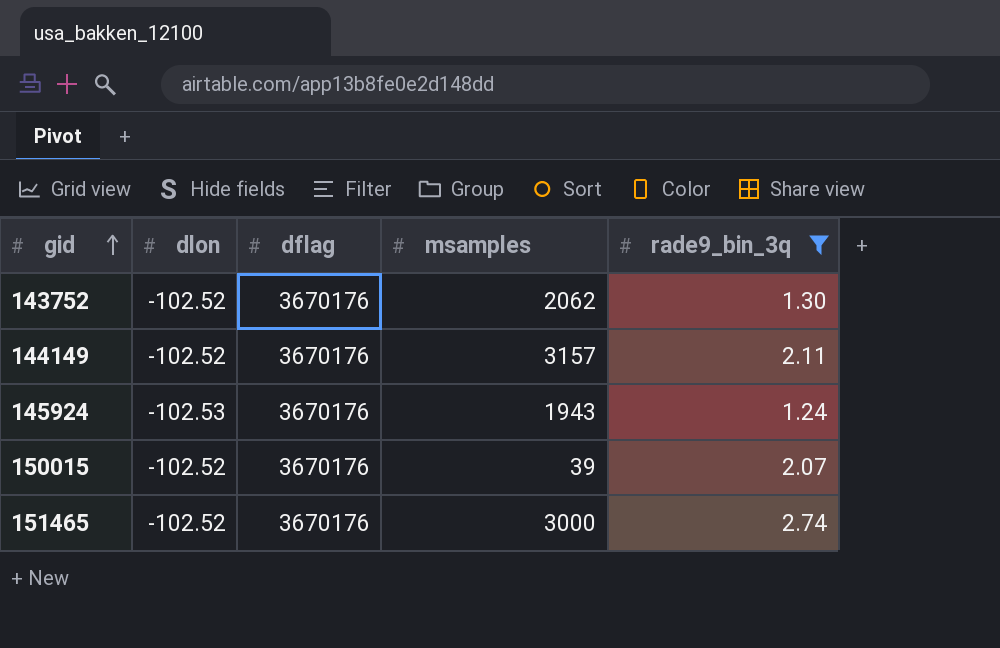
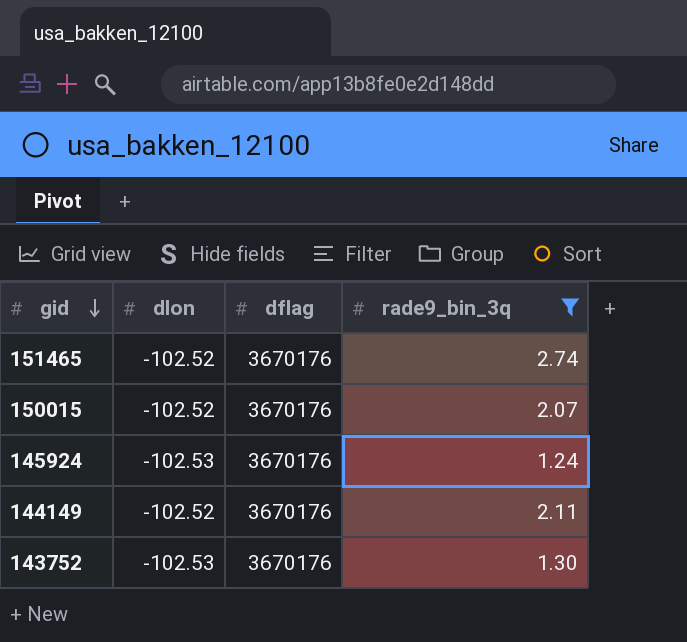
row order: gid ascending -> gid descending
column msamples | position: 4 -> none
143752 | dlon: -102.52 -> -102.53

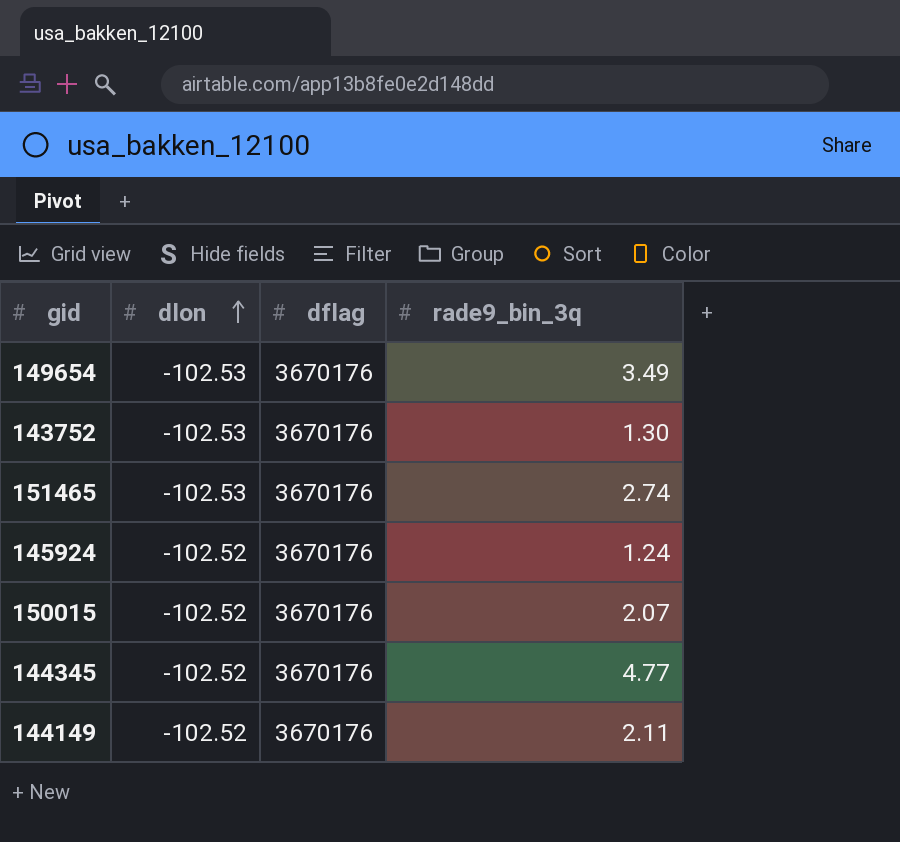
filter: rade9_bin_3q <= 2.74 -> none
row order: gid descending -> dlon ascending
151465 | dlon: -102.52 -> -102.53
145924 | dlon: -102.53 -> -102.52

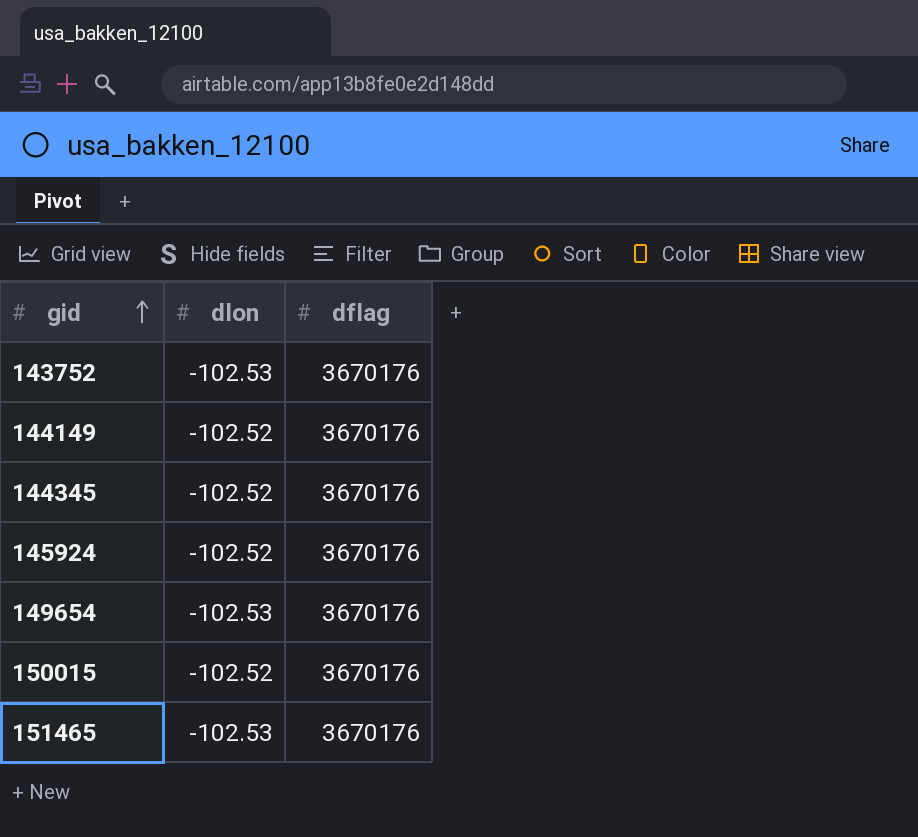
row order: dlon ascending -> gid ascending
column rade9_bin_3q | position: 4 -> none

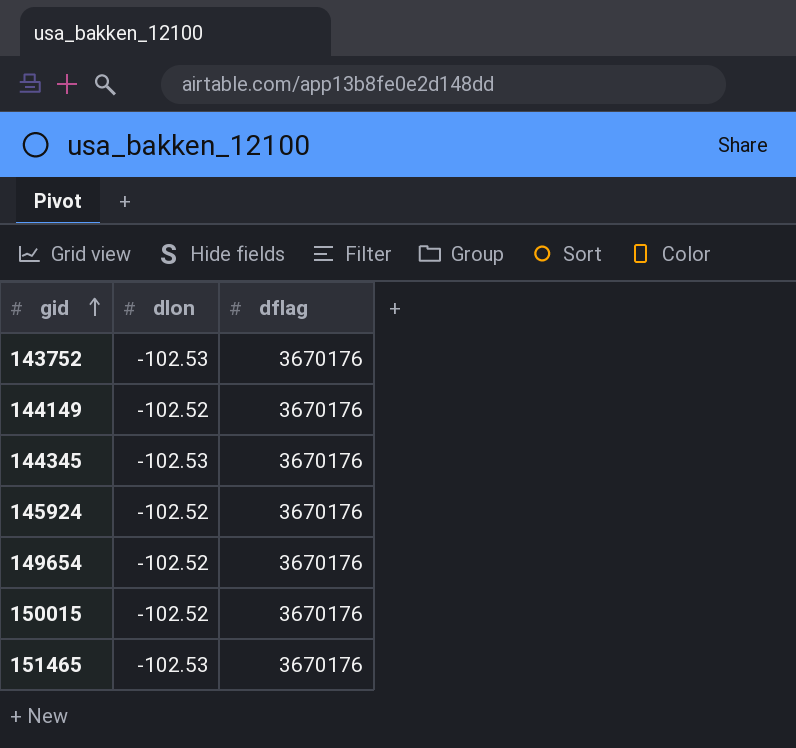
144345 | dlon: -102.52 -> -102.53
149654 | dlon: -102.53 -> -102.52

